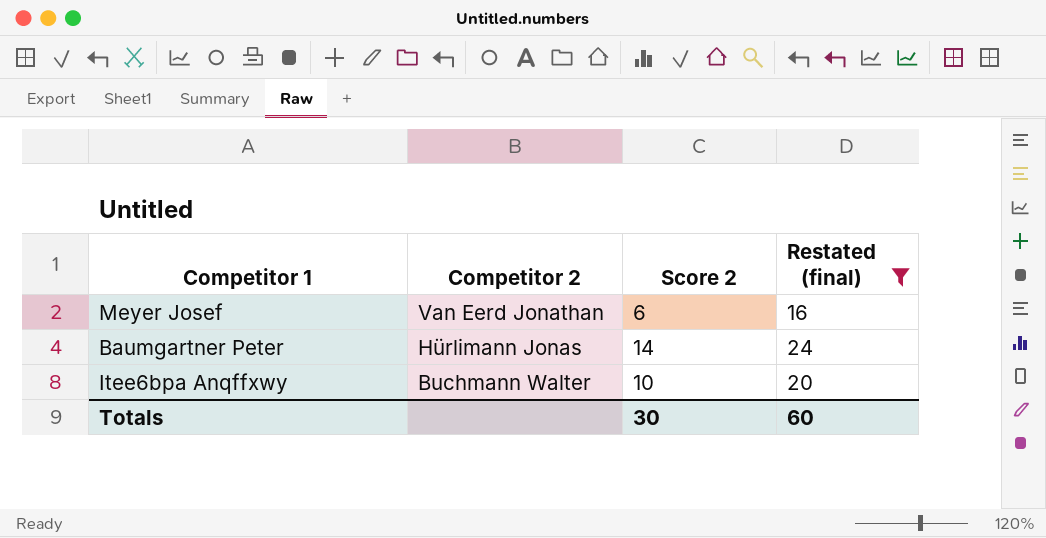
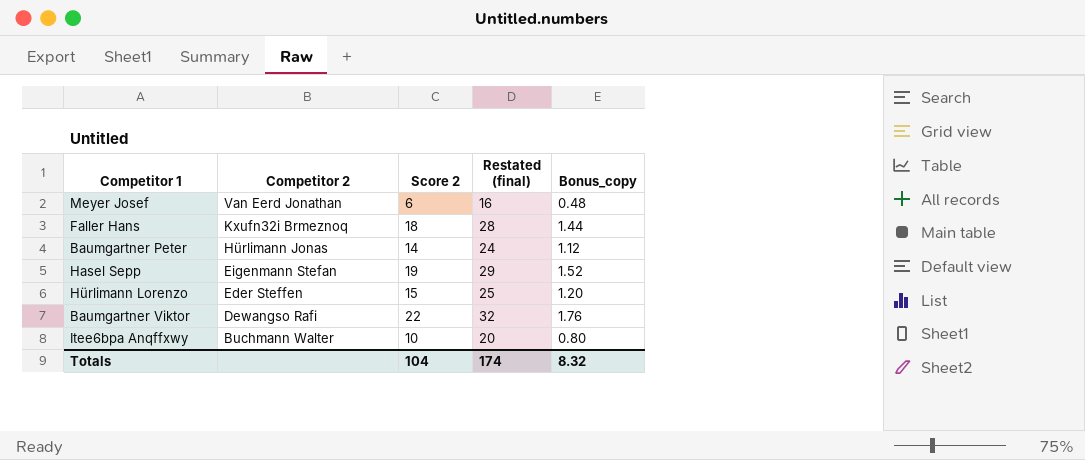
filter: Restated (final) <= 24 -> none
column Bonus_copy | formula: none -> [Score 2] * 0.08
Totals | Score 2: 30 -> 104
Totals | Restated (final): 60 -> 174

